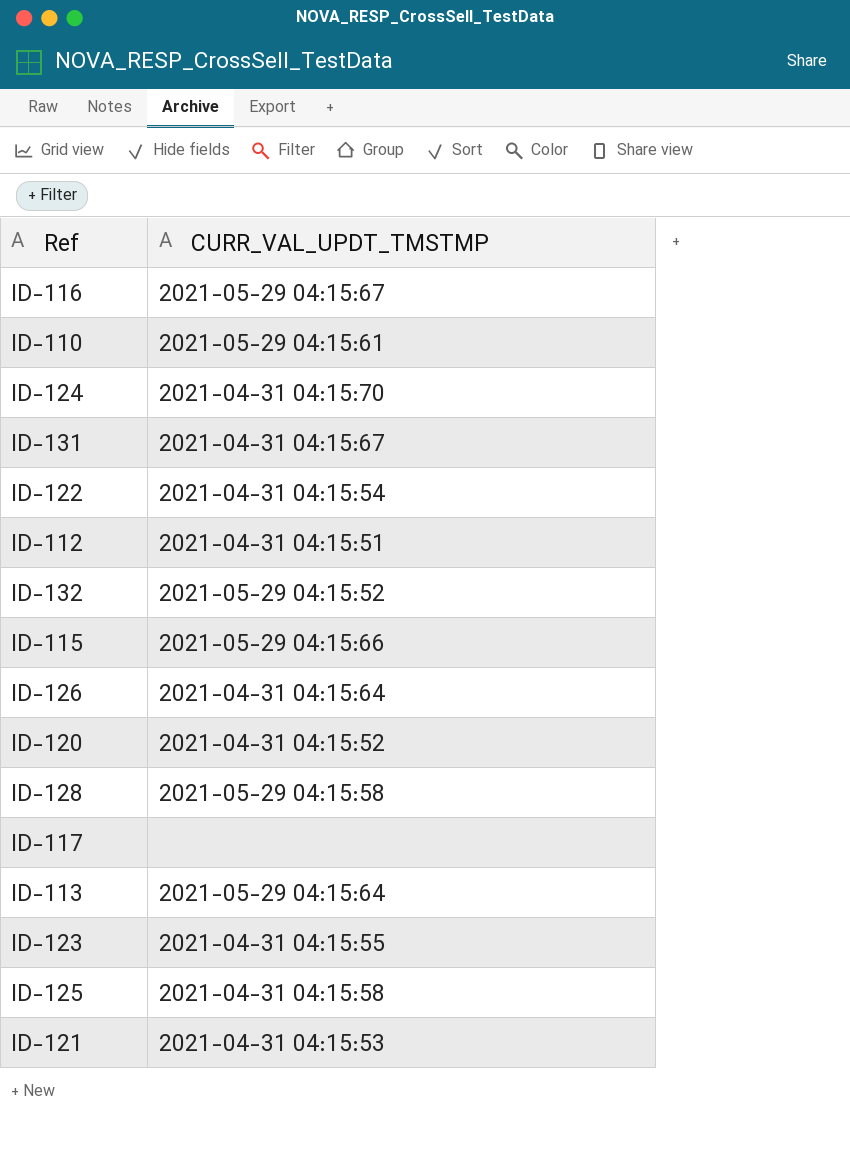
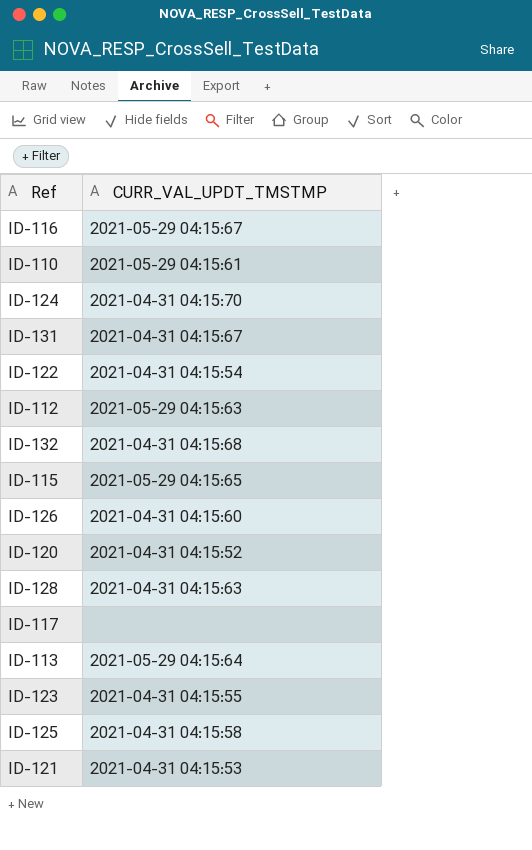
ID-112 | CURR_VAL_UPDT_TMSTMP: 2021-04-31 04:15:51 -> 2021-05-29 04:15:63
ID-132 | CURR_VAL_UPDT_TMSTMP: 2021-05-29 04:15:52 -> 2021-04-31 04:15:68
ID-115 | CURR_VAL_UPDT_TMSTMP: 2021-05-29 04:15:66 -> 2021-05-29 04:15:65
ID-126 | CURR_VAL_UPDT_TMSTMP: 2021-04-31 04:15:64 -> 2021-04-31 04:15:60
ID-128 | CURR_VAL_UPDT_TMSTMP: 2021-05-29 04:15:58 -> 2021-04-31 04:15:63

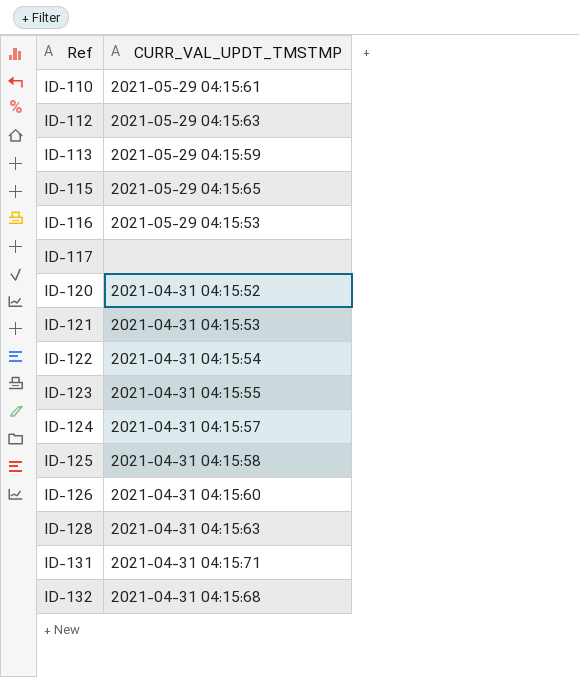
row order: none -> Ref ascending
ID-113 | CURR_VAL_UPDT_TMSTMP: 2021-05-29 04:15:64 -> 2021-05-29 04:15:59
ID-116 | CURR_VAL_UPDT_TMSTMP: 2021-05-29 04:15:67 -> 2021-05-29 04:15:53
ID-124 | CURR_VAL_UPDT_TMSTMP: 2021-04-31 04:15:70 -> 2021-04-31 04:15:57
ID-131 | CURR_VAL_UPDT_TMSTMP: 2021-04-31 04:15:67 -> 2021-04-31 04:15:71

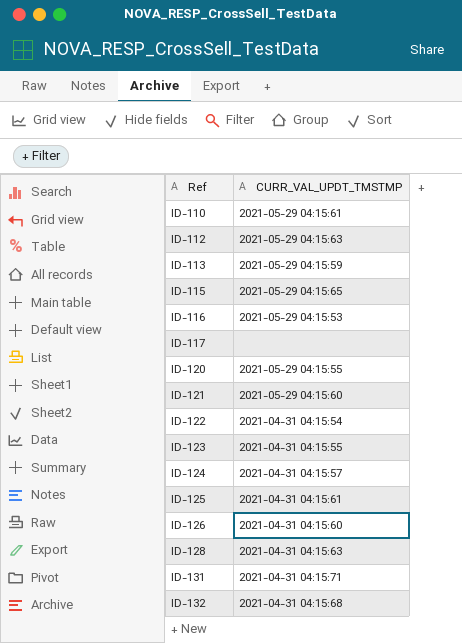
ID-120 | CURR_VAL_UPDT_TMSTMP: 2021-04-31 04:15:52 -> 2021-05-29 04:15:55
ID-121 | CURR_VAL_UPDT_TMSTMP: 2021-04-31 04:15:53 -> 2021-05-29 04:15:60
ID-125 | CURR_VAL_UPDT_TMSTMP: 2021-04-31 04:15:58 -> 2021-04-31 04:15:61

